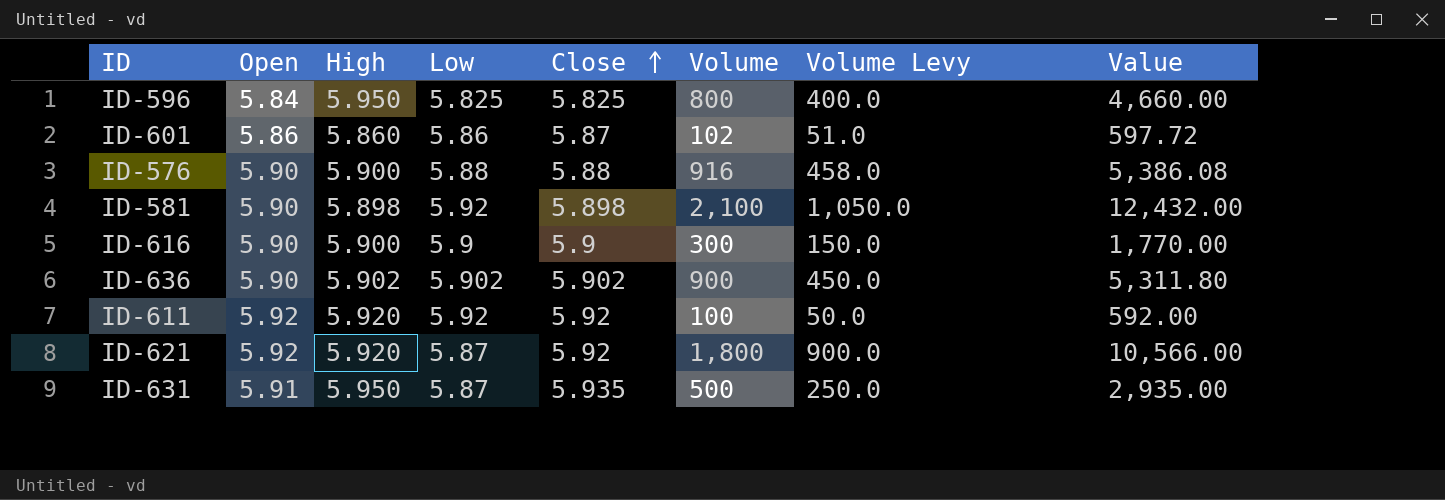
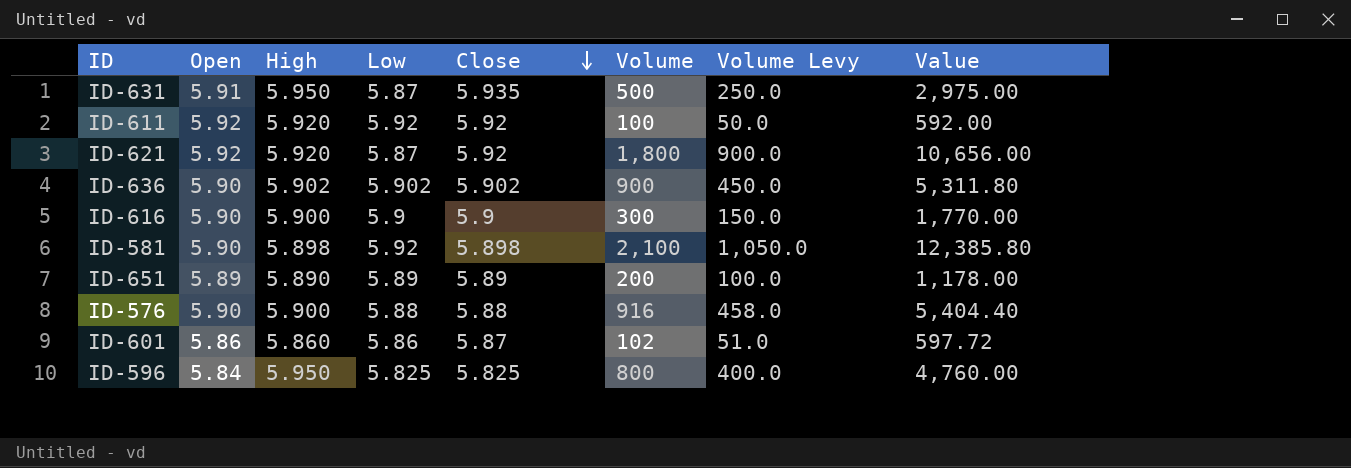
row order: Close ascending -> Close descending
column Value | formula: [Low] * [Volume] -> [High] * [Volume]
row ID-651: none -> 5.89 | 5.890 | 5.89 | 5.89 | 200 | 100.0 | 1,178.00

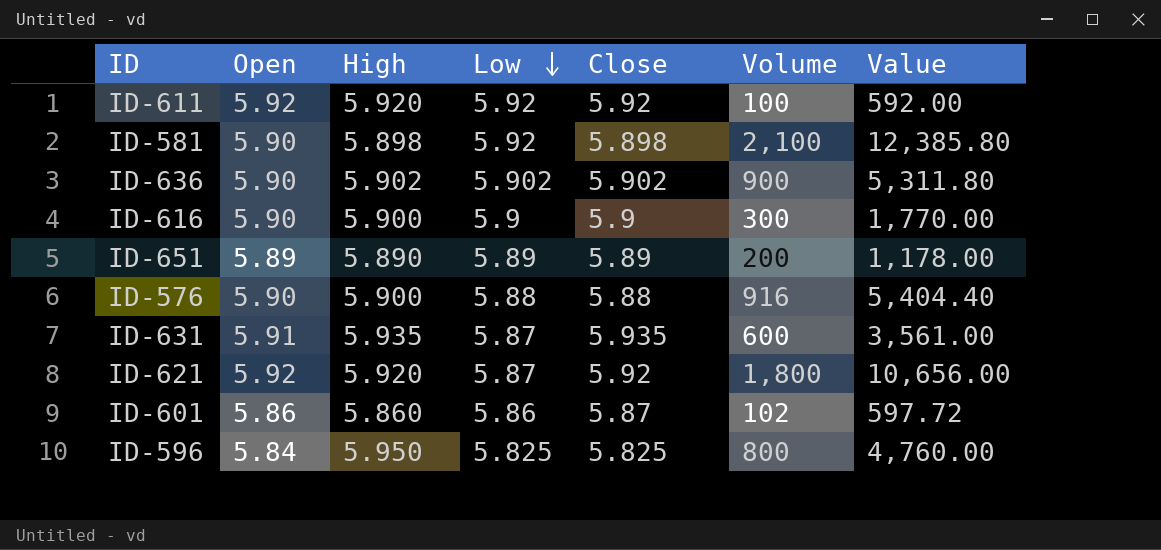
row order: Close descending -> Low descending
column Volume Levy | formula: [Volume] * 0.5 -> none
ID-631 | High: 5.950 -> 5.935
ID-631 | Volume: 500 -> 600
ID-631 | Value: 2,975.00 -> 3,561.00

